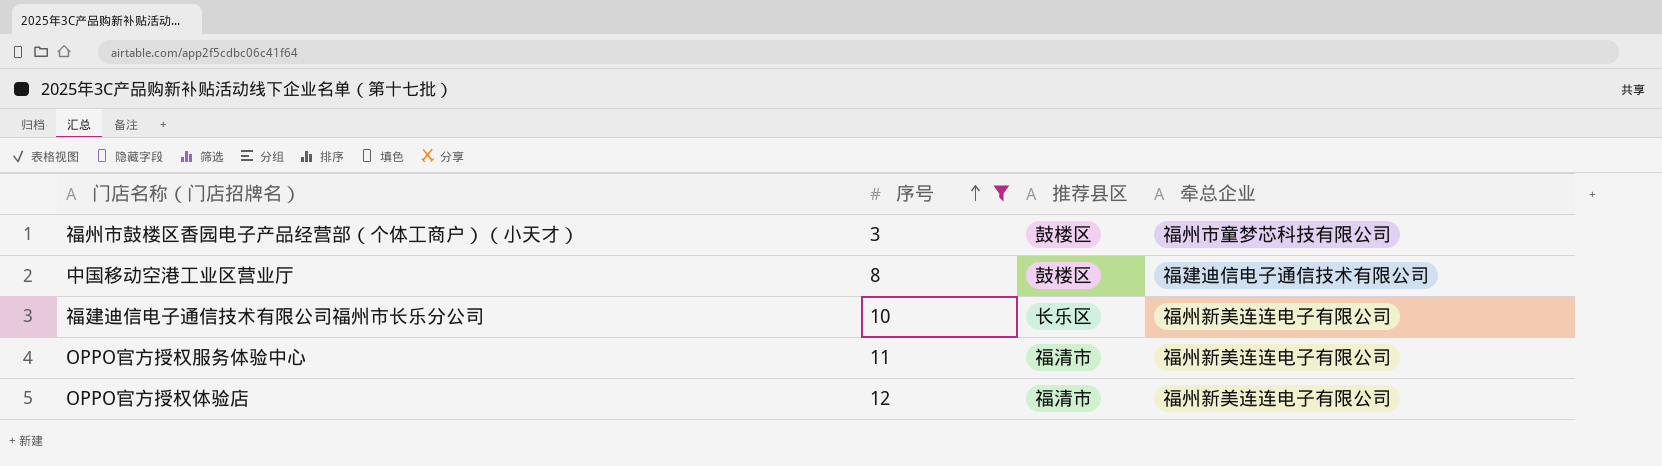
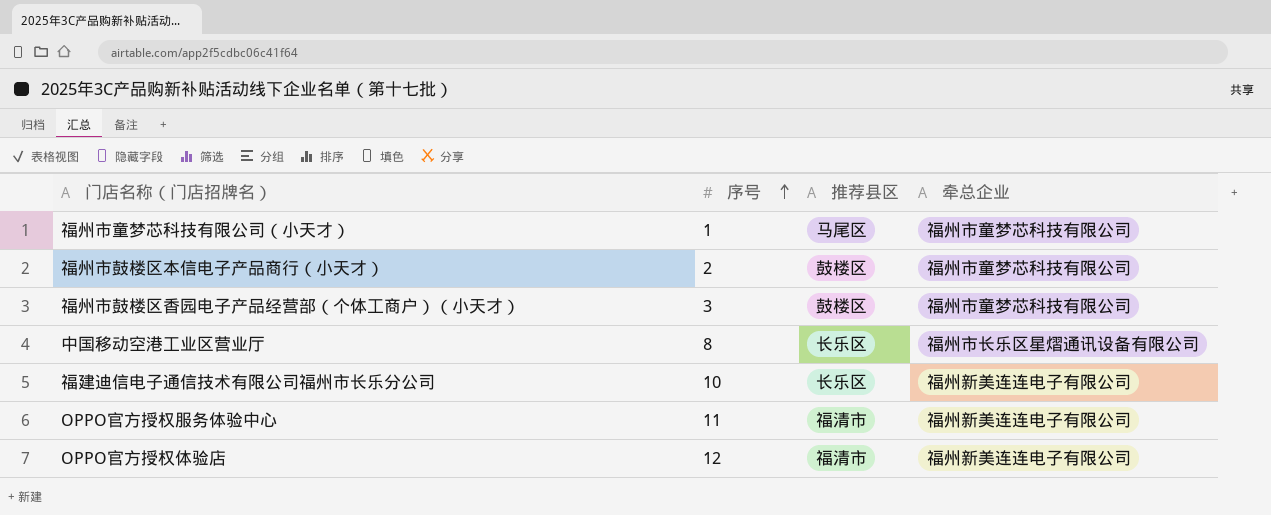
filter: 序号 >= 3 -> none
中国移动空港工业区营业厅 | 推荐县区: 鼓楼区 -> 长乐区
中国移动空港工业区营业厅 | 牵总企业: 福建迪信电子通信技术有限公司 -> 福州市长乐区星熠通讯设备有限公司

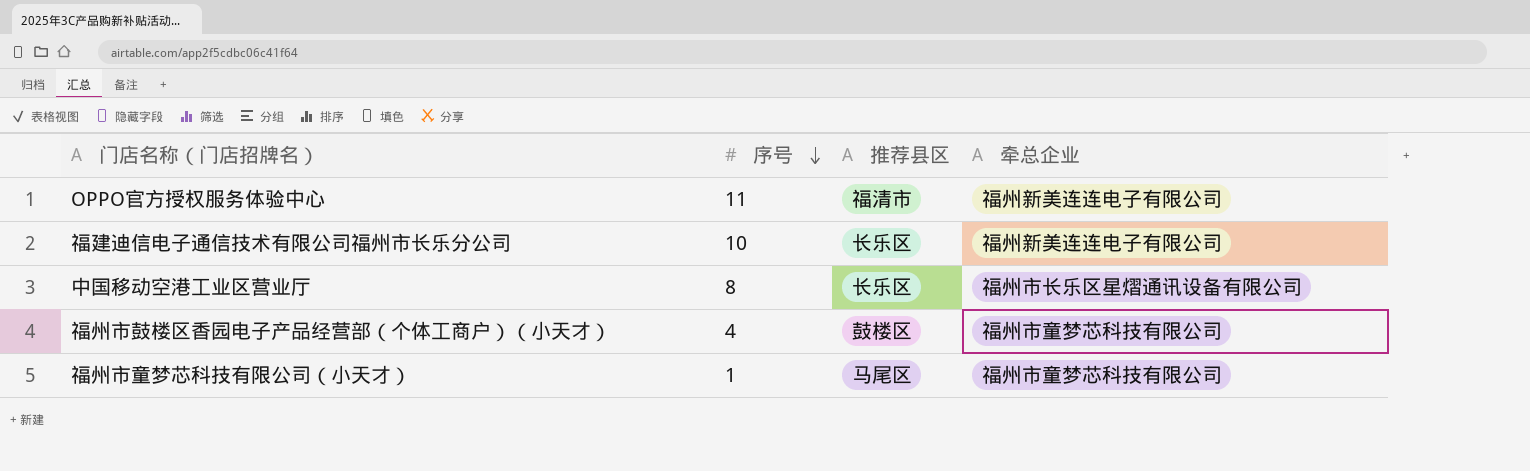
row order: 序号 ascending -> 序号 descending
row 福州市鼓楼区本信电子产品商行（小天才）: 2 | 鼓楼区 | 福州市童梦芯科技有限公司 -> none
row OPPO官方授权体验店: 12 | 福清市 | 福州新美连连电子有限公司 -> none
福州市鼓楼区香园电子产品经营部（个体工商户）（小天才） | 序号: 3 -> 4

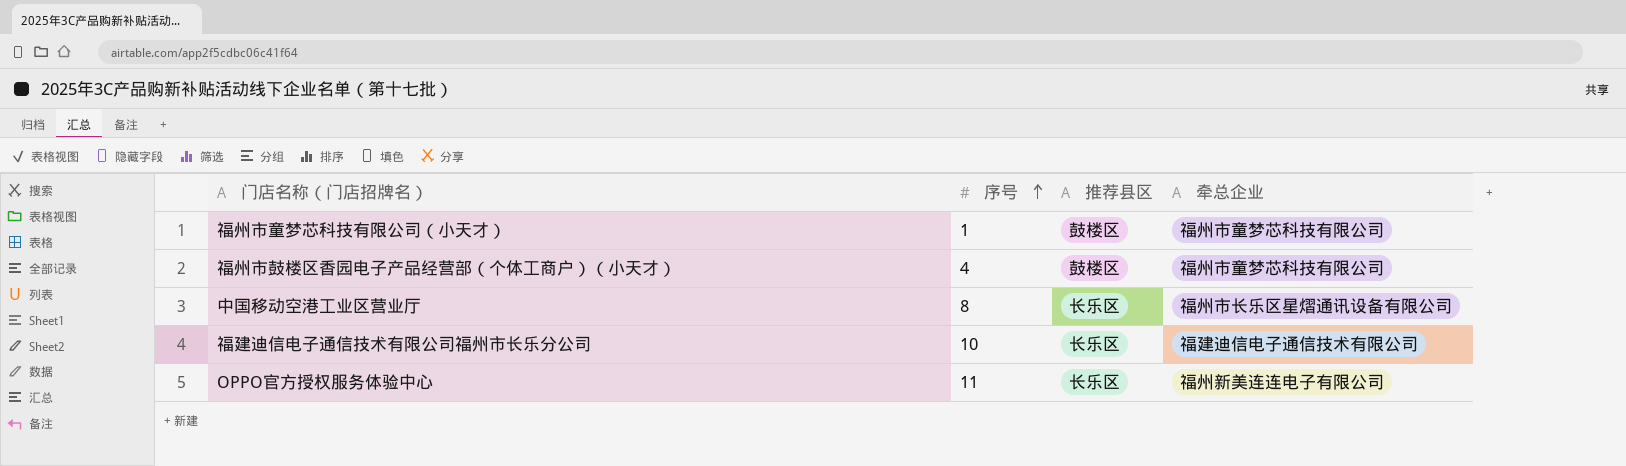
row order: 序号 descending -> 序号 ascending
福州市童梦芯科技有限公司（小天才） | 推荐县区: 马尾区 -> 鼓楼区
福建迪信电子通信技术有限公司福州市长乐分公司 | 牵总企业: 福州新美连连电子有限公司 -> 福建迪信电子通信技术有限公司
OPPO官方授权服务体验中心 | 推荐县区: 福清市 -> 长乐区

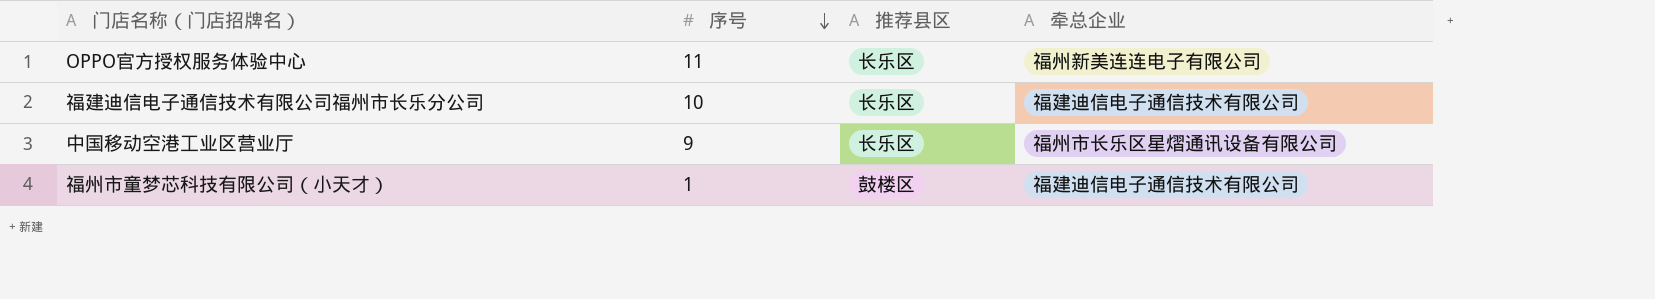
row order: 序号 ascending -> 序号 descending
row 福州市鼓楼区香园电子产品经营部（个体工商户）（小天才）: 4 | 鼓楼区 | 福州市童梦芯科技有限公司 -> none
中国移动空港工业区营业厅 | 序号: 8 -> 9
福州市童梦芯科技有限公司（小天才） | 牵总企业: 福州市童梦芯科技有限公司 -> 福建迪信电子通信技术有限公司

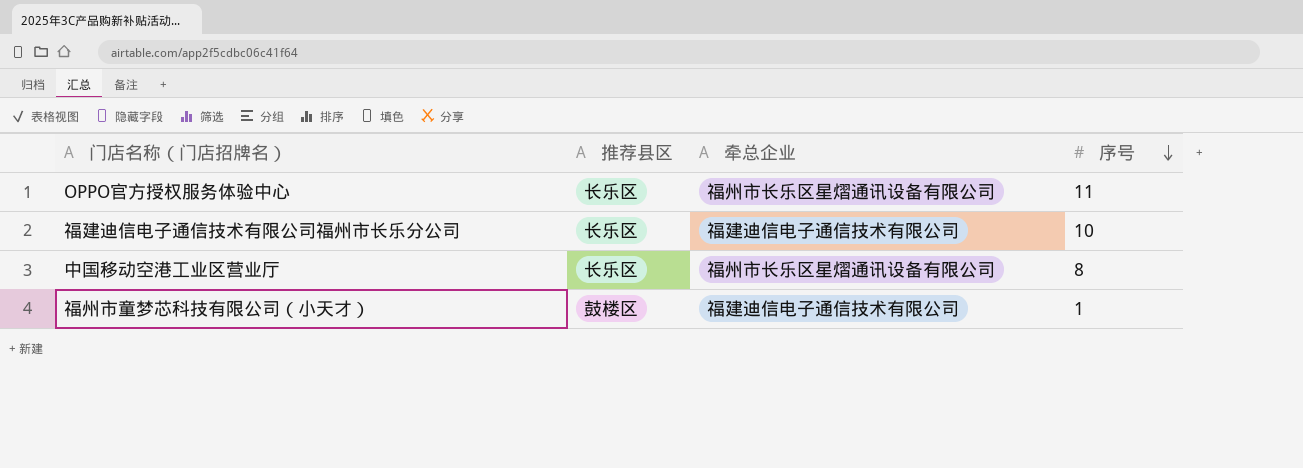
column 序号 | position: 2 -> 4
OPPO官方授权服务体验中心 | 牵总企业: 福州新美连连电子有限公司 -> 福州市长乐区星熠通讯设备有限公司
中国移动空港工业区营业厅 | 序号: 9 -> 8

